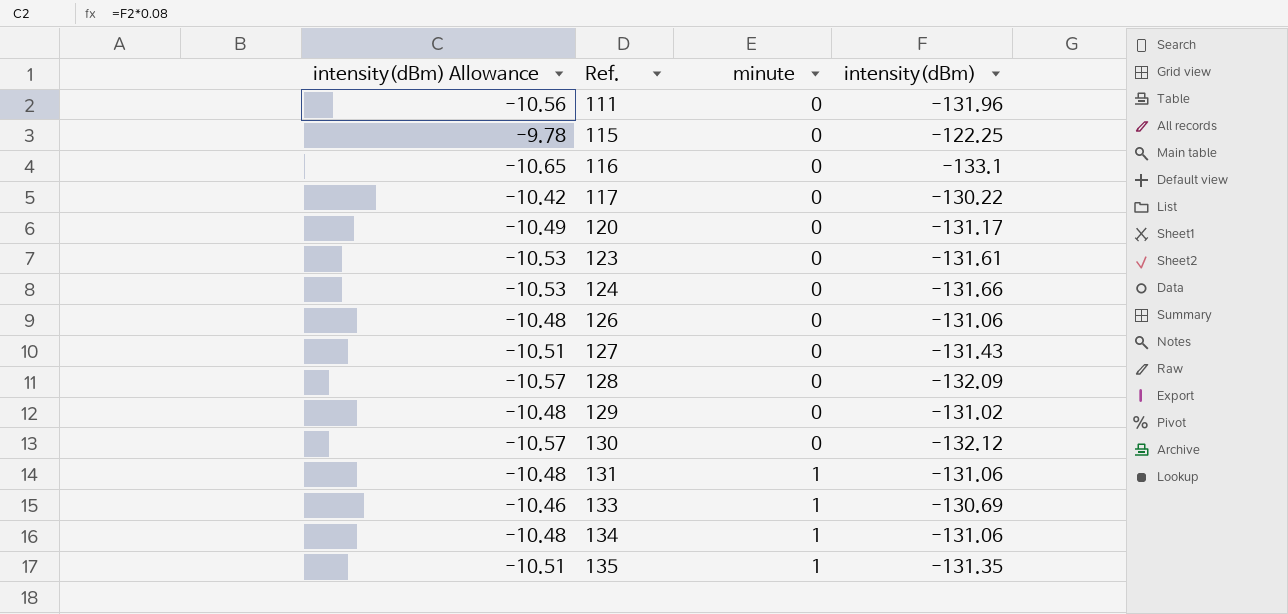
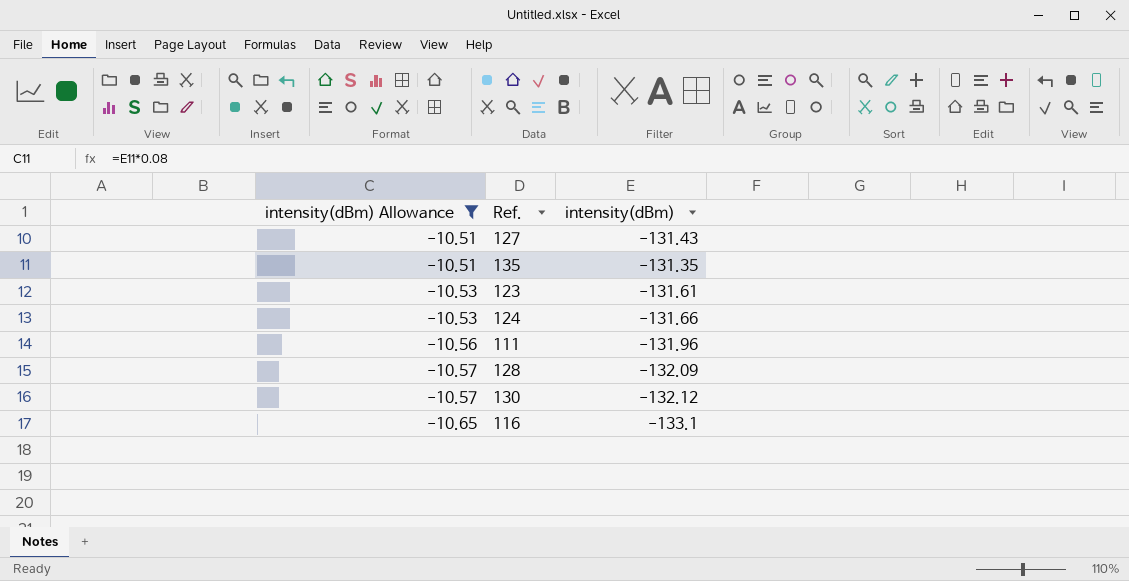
filter: none -> intensity(dBm) Allowance <= -10.51
row order: Ref. ascending -> intensity(dBm) Allowance descending
column minute | position: 3 -> none

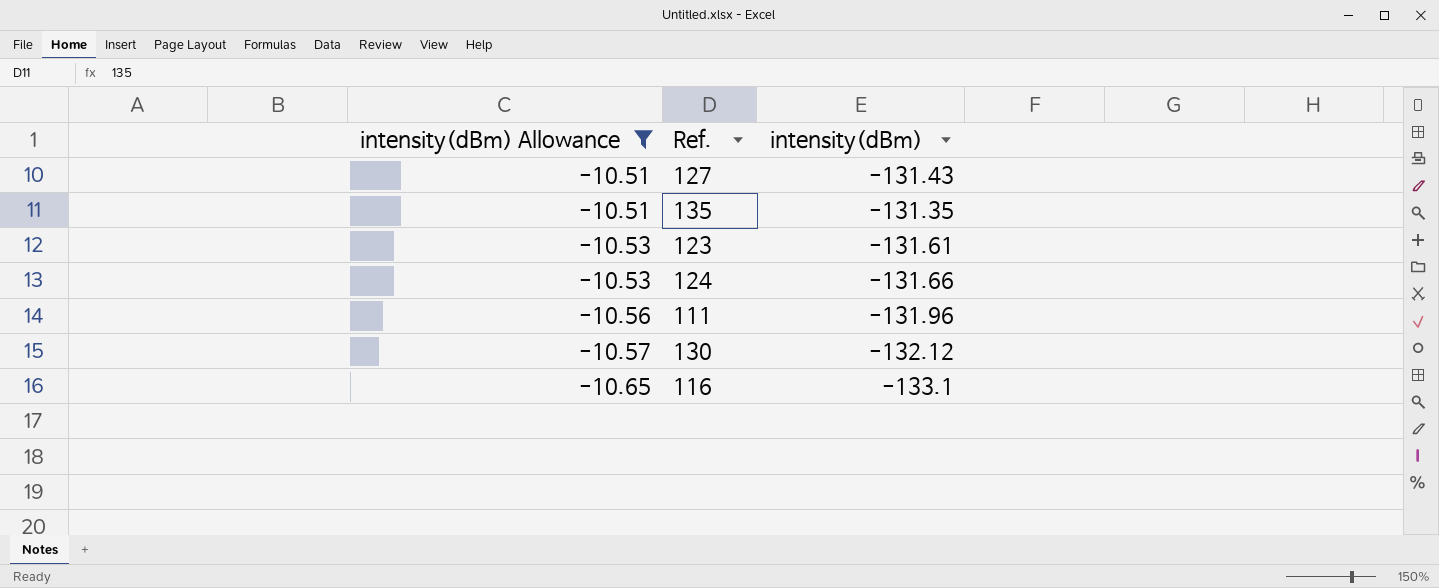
row 128: -10.57 | -132.09 -> none

